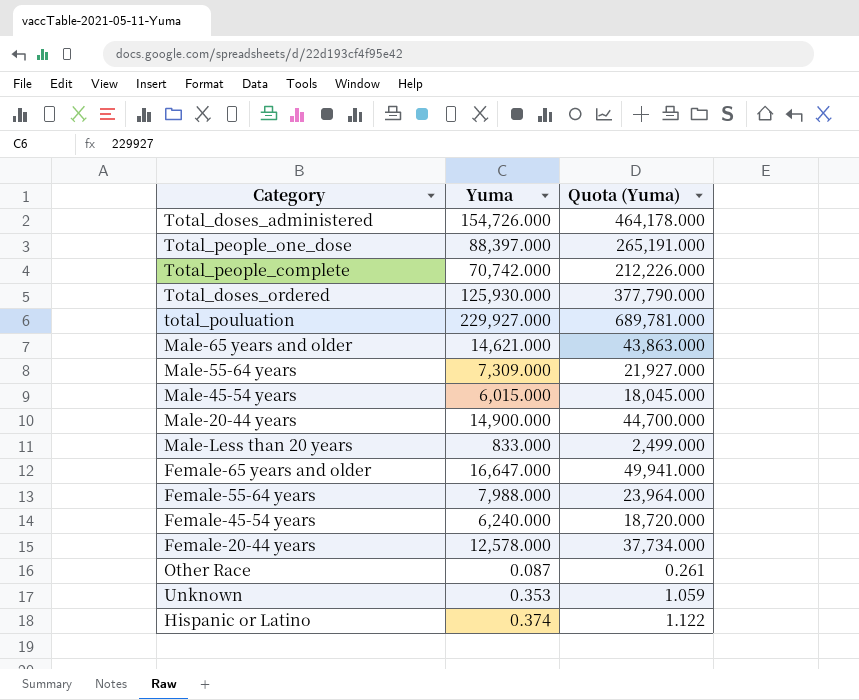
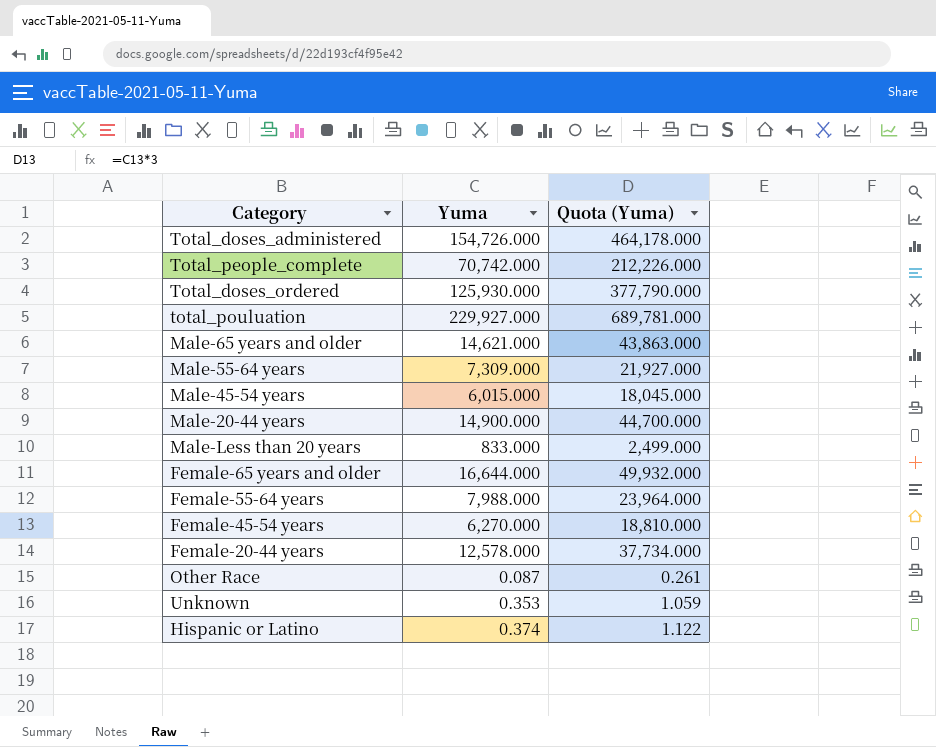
row Total_people_one_dose: 88,397.000 | 265,191.000 -> none
Female-65 years and older | Yuma: 16,647.000 -> 16,644.000
Female-65 years and older | Quota (Yuma): 49,941.000 -> 49,932.000
Female-45-54 years | Yuma: 6,240.000 -> 6,270.000
Female-45-54 years | Quota (Yuma): 18,720.000 -> 18,810.000

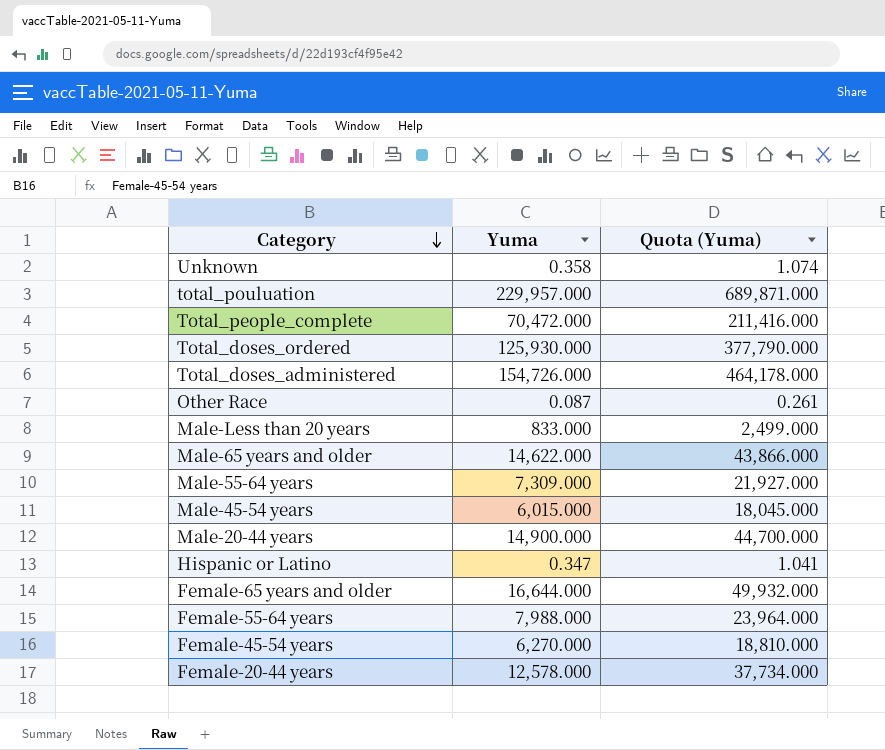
row order: none -> Category descending
Unknown | Yuma: 0.353 -> 0.358
Unknown | Quota (Yuma): 1.059 -> 1.074
total_pouluation | Yuma: 229,927.000 -> 229,957.000
total_pouluation | Quota (Yuma): 689,781.000 -> 689,871.000
Total_people_complete | Yuma: 70,742.000 -> 70,472.000
Total_people_complete | Quota (Yuma): 212,226.000 -> 211,416.000
Male-65 years and older | Yuma: 14,621.000 -> 14,622.000
Male-65 years and older | Quota (Yuma): 43,863.000 -> 43,866.000
Hispanic or Latino | Yuma: 0.374 -> 0.347
Hispanic or Latino | Quota (Yuma): 1.122 -> 1.041

